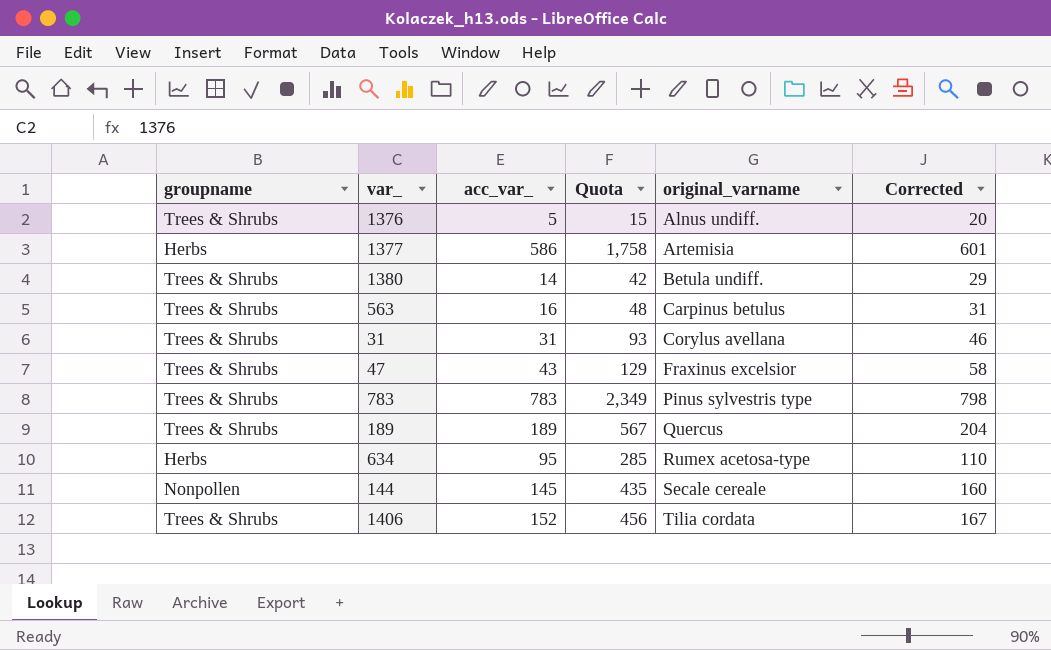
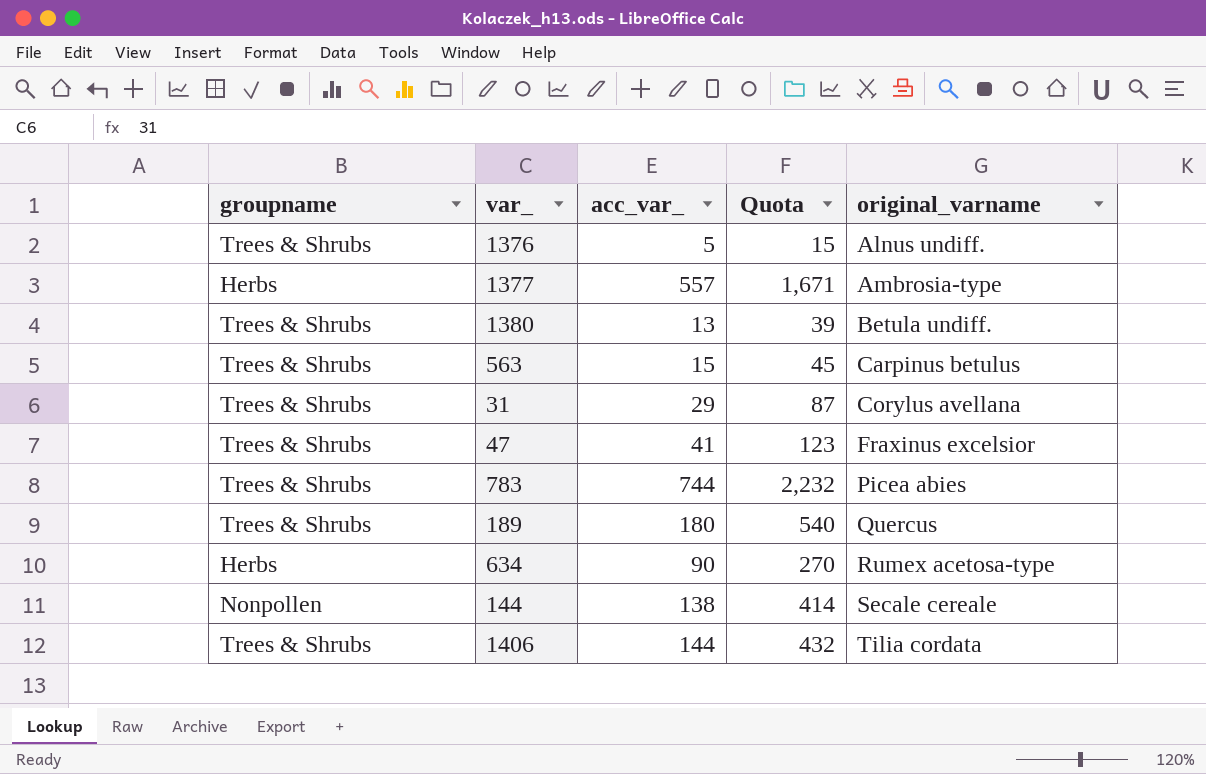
column Corrected | formula: [acc_var_] + 15 -> none
1377 | acc_var_: 586 -> 557
1377 | Quota: 1,758 -> 1,671
1377 | original_varname: Artemisia -> Ambrosia-type
1380 | acc_var_: 14 -> 13
1380 | Quota: 42 -> 39
563 | acc_var_: 16 -> 15
563 | Quota: 48 -> 45
31 | acc_var_: 31 -> 29
31 | Quota: 93 -> 87
47 | acc_var_: 43 -> 41
47 | Quota: 129 -> 123
783 | acc_var_: 783 -> 744
783 | Quota: 2,349 -> 2,232
783 | original_varname: Pinus sylvestris type -> Picea abies
189 | acc_var_: 189 -> 180
189 | Quota: 567 -> 540
634 | acc_var_: 95 -> 90
634 | Quota: 285 -> 270
144 | acc_var_: 145 -> 138
144 | Quota: 435 -> 414
1406 | acc_var_: 152 -> 144
1406 | Quota: 456 -> 432

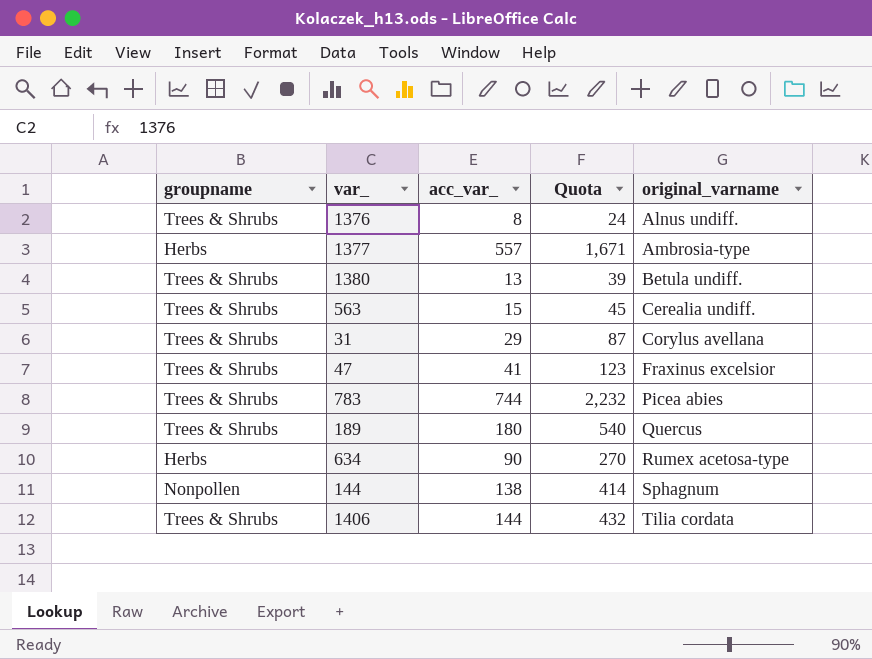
1376 | acc_var_: 5 -> 8
1376 | Quota: 15 -> 24
563 | original_varname: Carpinus betulus -> Cerealia undiff.
144 | original_varname: Secale cereale -> Sphagnum

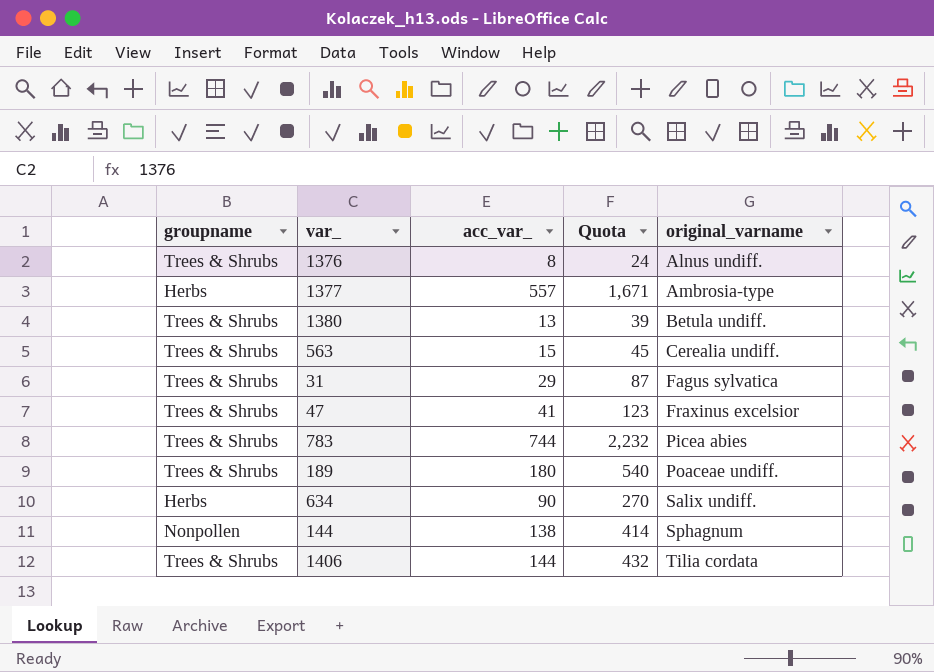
31 | original_varname: Corylus avellana -> Fagus sylvatica
189 | original_varname: Quercus -> Poaceae undiff.
634 | original_varname: Rumex acetosa-type -> Salix undiff.

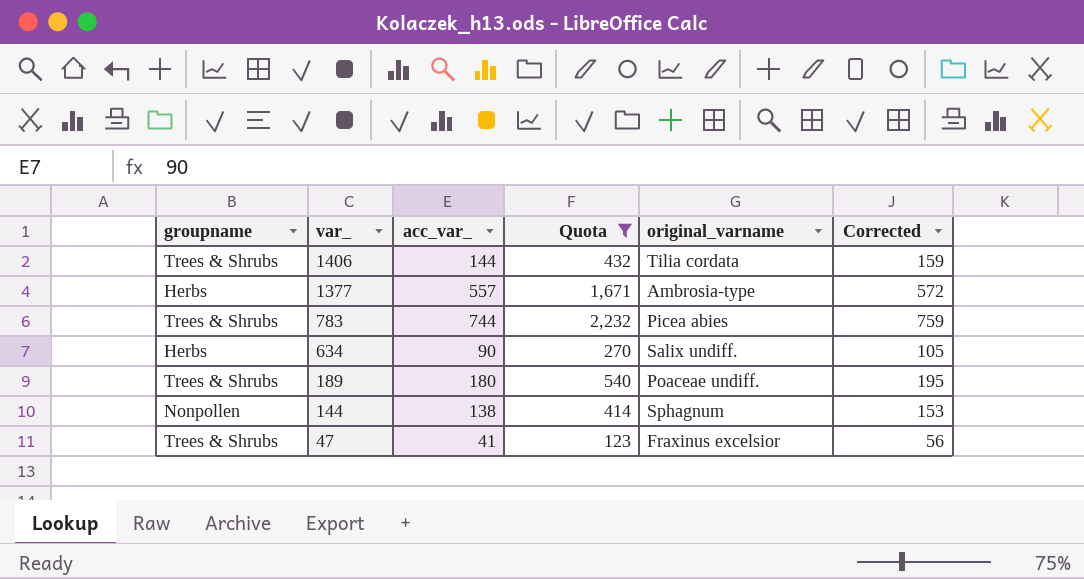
filter: none -> Quota >= 123
row order: original_varname ascending -> var_ descending
column Corrected | formula: none -> [acc_var_] + 15

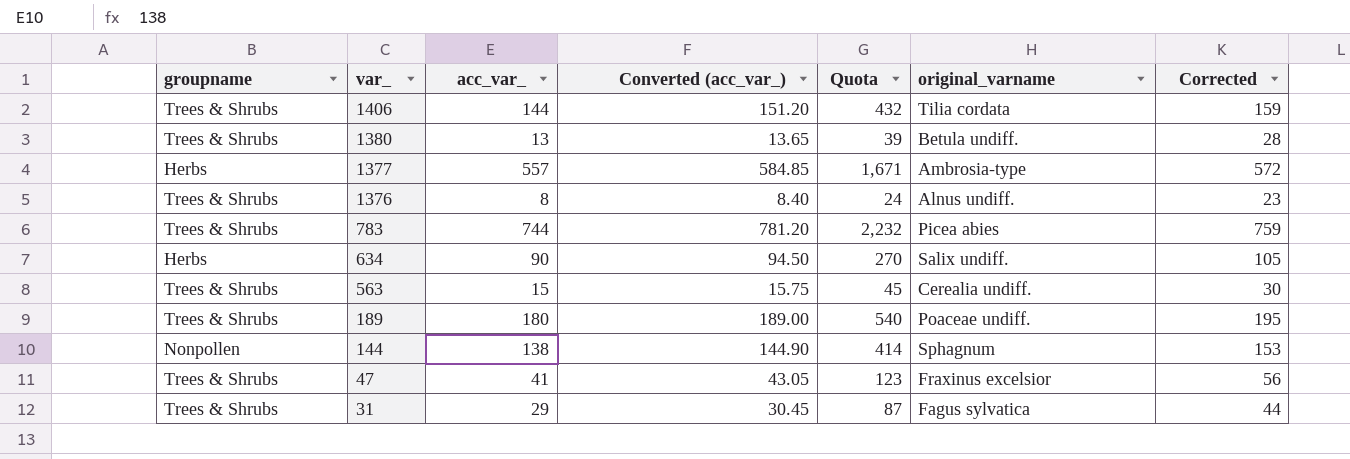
filter: Quota >= 123 -> none
column Converted (acc_var_) | formula: none -> [acc_var_] * 1.05

